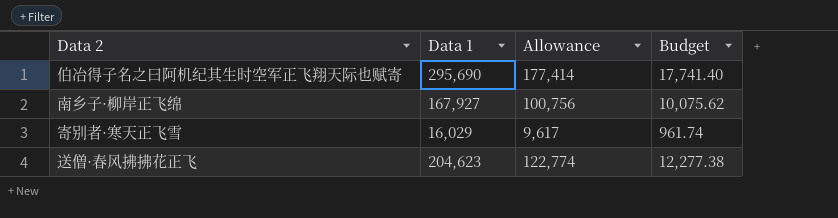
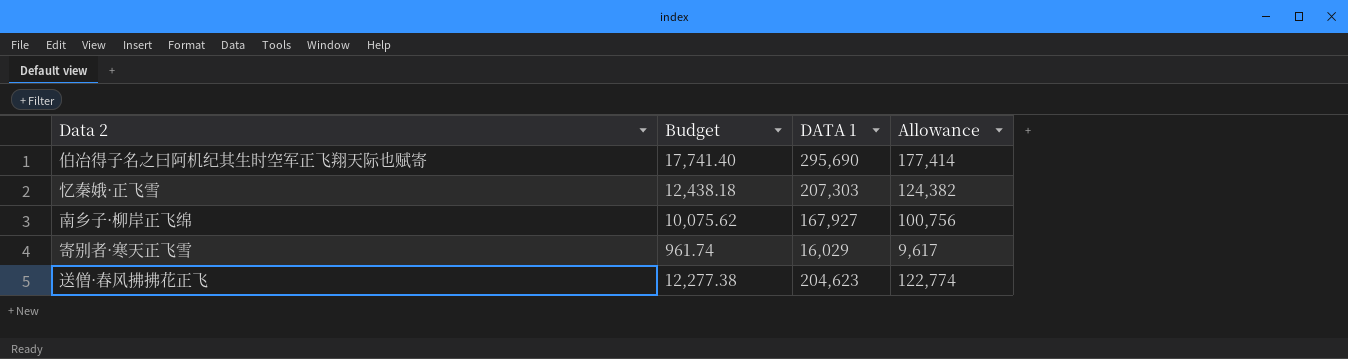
column Budget | position: 4 -> 2
column name: Data 1 -> DATA 1
row 忆秦娥·正飞雪: none -> 12,438.18 | 207,303 | 124,382

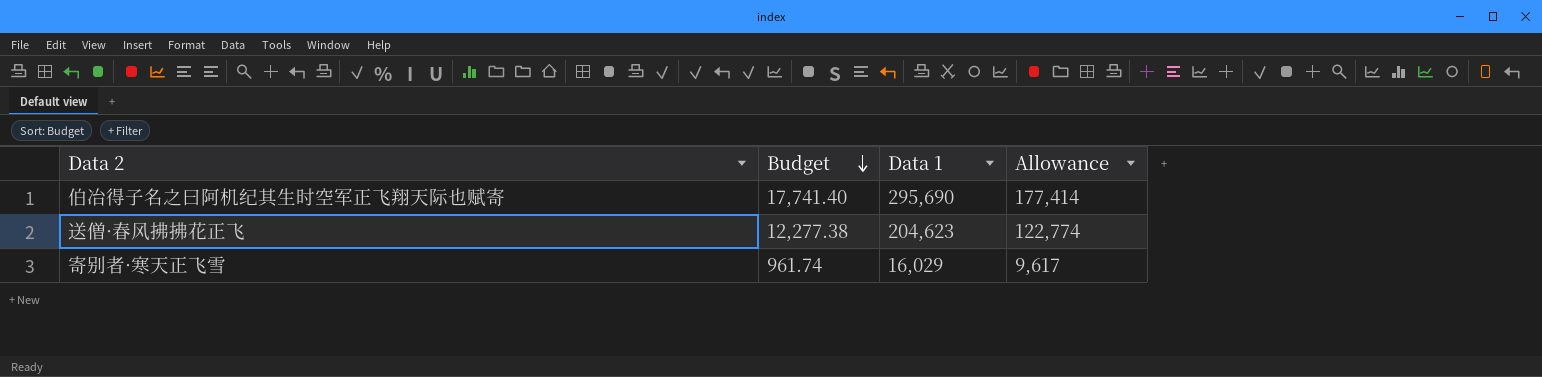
row order: none -> Budget descending
column name: DATA 1 -> Data 1
row 忆秦娥·正飞雪: 12,438.18 | 207,303 | 124,382 -> none
row 南乡子·柳岸正飞绵: 10,075.62 | 167,927 | 100,756 -> none

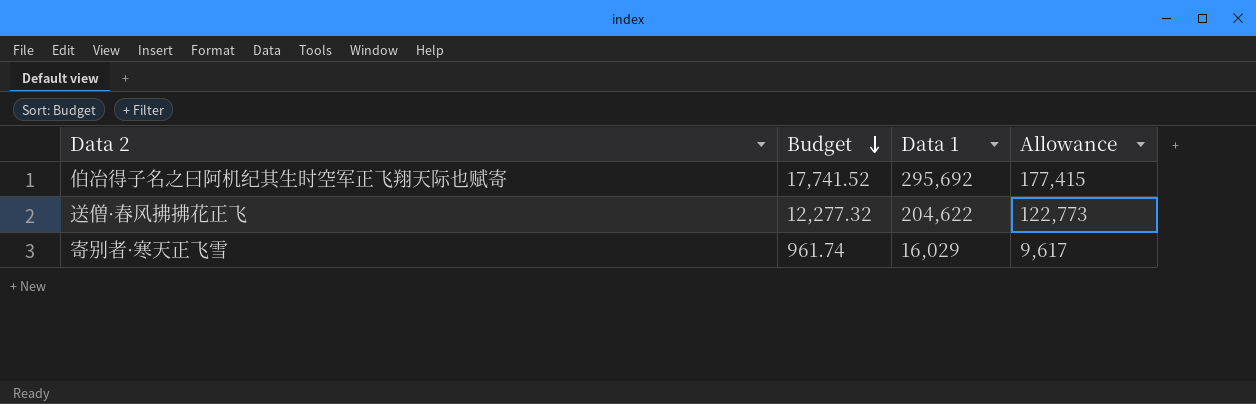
伯冶得子名之曰阿机纪其生时空军正飞翔天际也赋寄 | Budget: 17,741.40 -> 17,741.52
伯冶得子名之曰阿机纪其生时空军正飞翔天际也赋寄 | Data 1: 295,690 -> 295,692
伯冶得子名之曰阿机纪其生时空军正飞翔天际也赋寄 | Allowance: 177,414 -> 177,415
送僧·春风拂拂花正飞 | Budget: 12,277.38 -> 12,277.32
送僧·春风拂拂花正飞 | Data 1: 204,623 -> 204,622
送僧·春风拂拂花正飞 | Allowance: 122,774 -> 122,773

